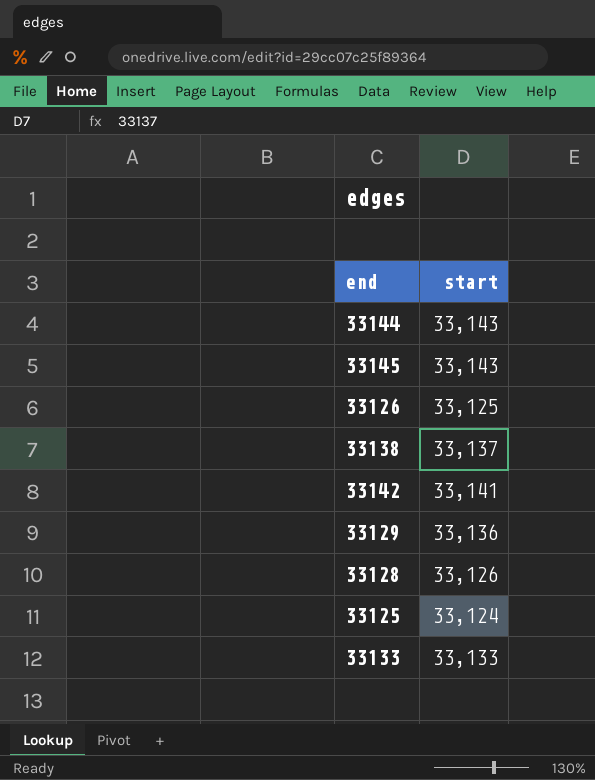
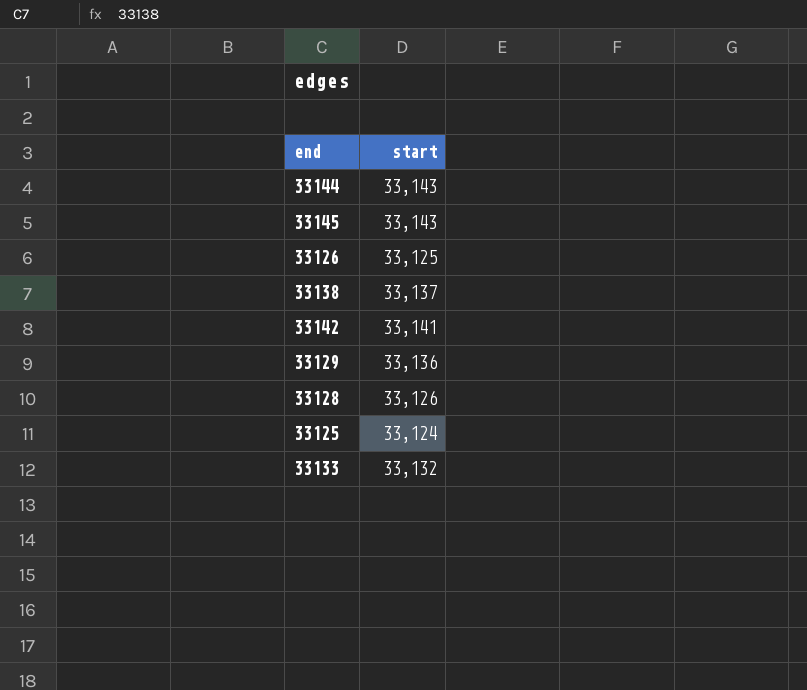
33133 | start: 33,133 -> 33,132

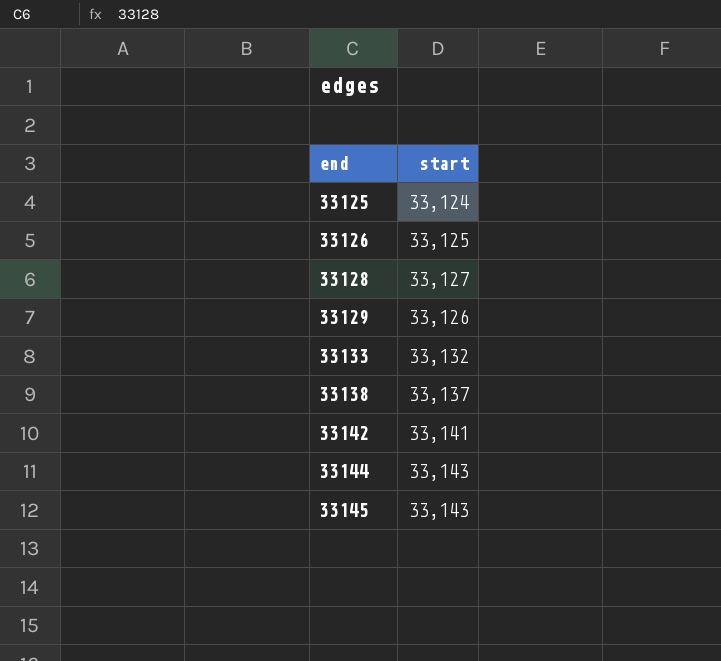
row order: none -> end ascending
33128 | start: 33,126 -> 33,127
33129 | start: 33,136 -> 33,126

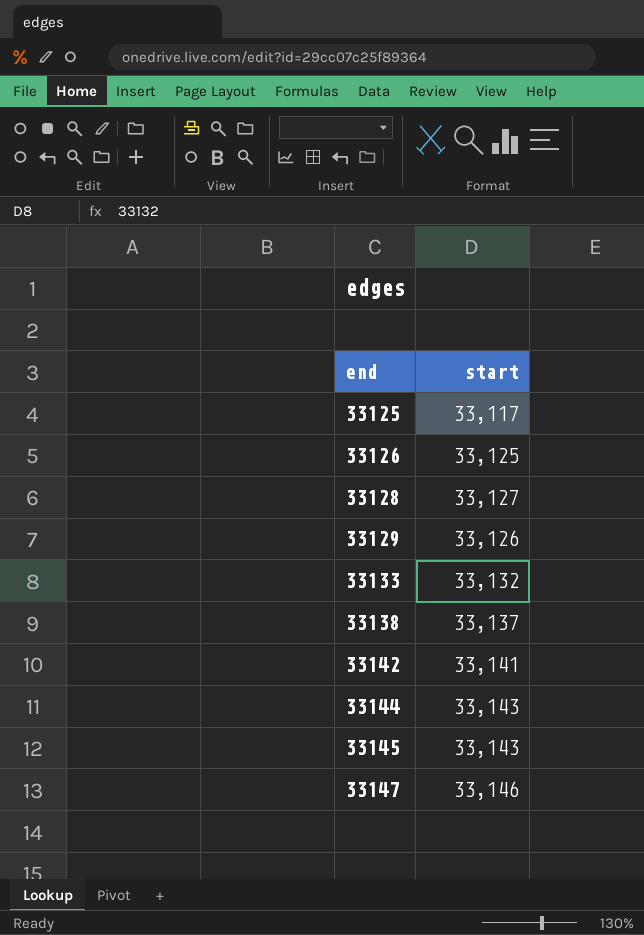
33125 | start: 33,124 -> 33,117
row 33147: none -> 33,146

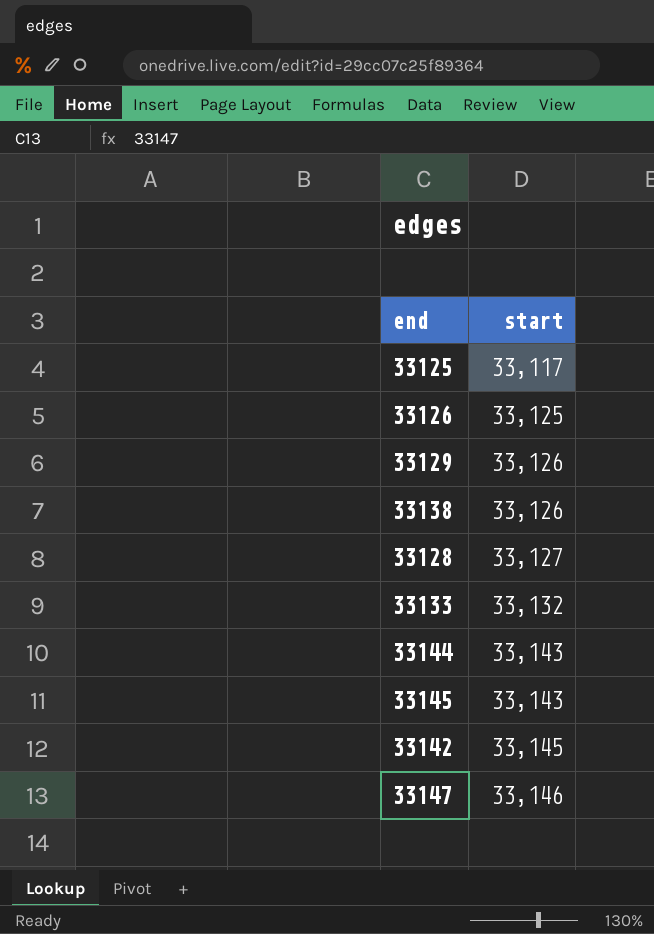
row order: end ascending -> start ascending
33138 | start: 33,137 -> 33,126
33142 | start: 33,141 -> 33,145

